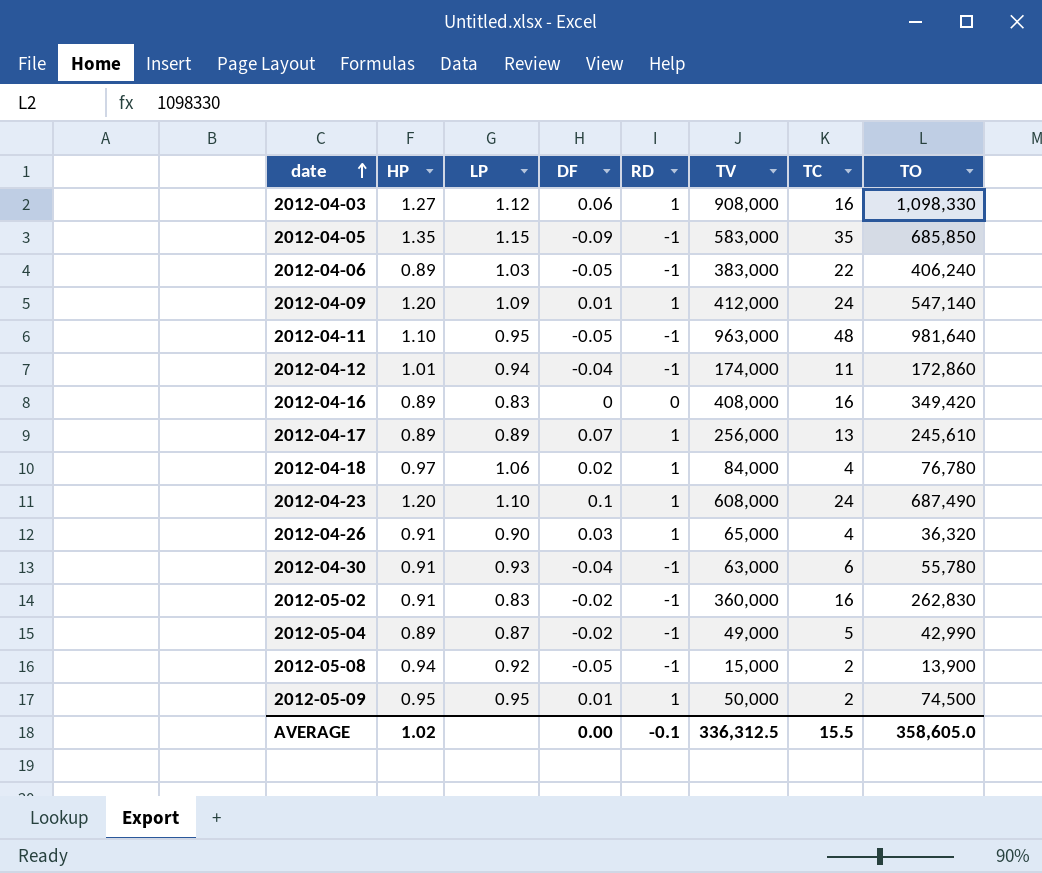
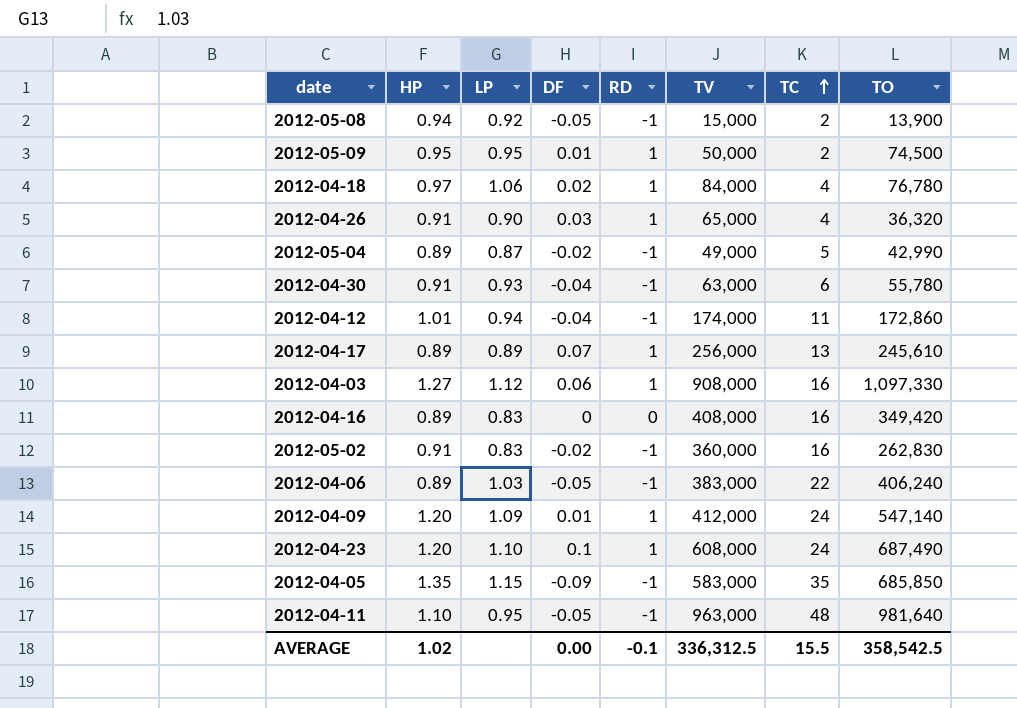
row order: date ascending -> TC ascending
2012-04-03 | TO: 1,098,330 -> 1,097,330
AVERAGE | TO: 358,605.0 -> 358,542.5

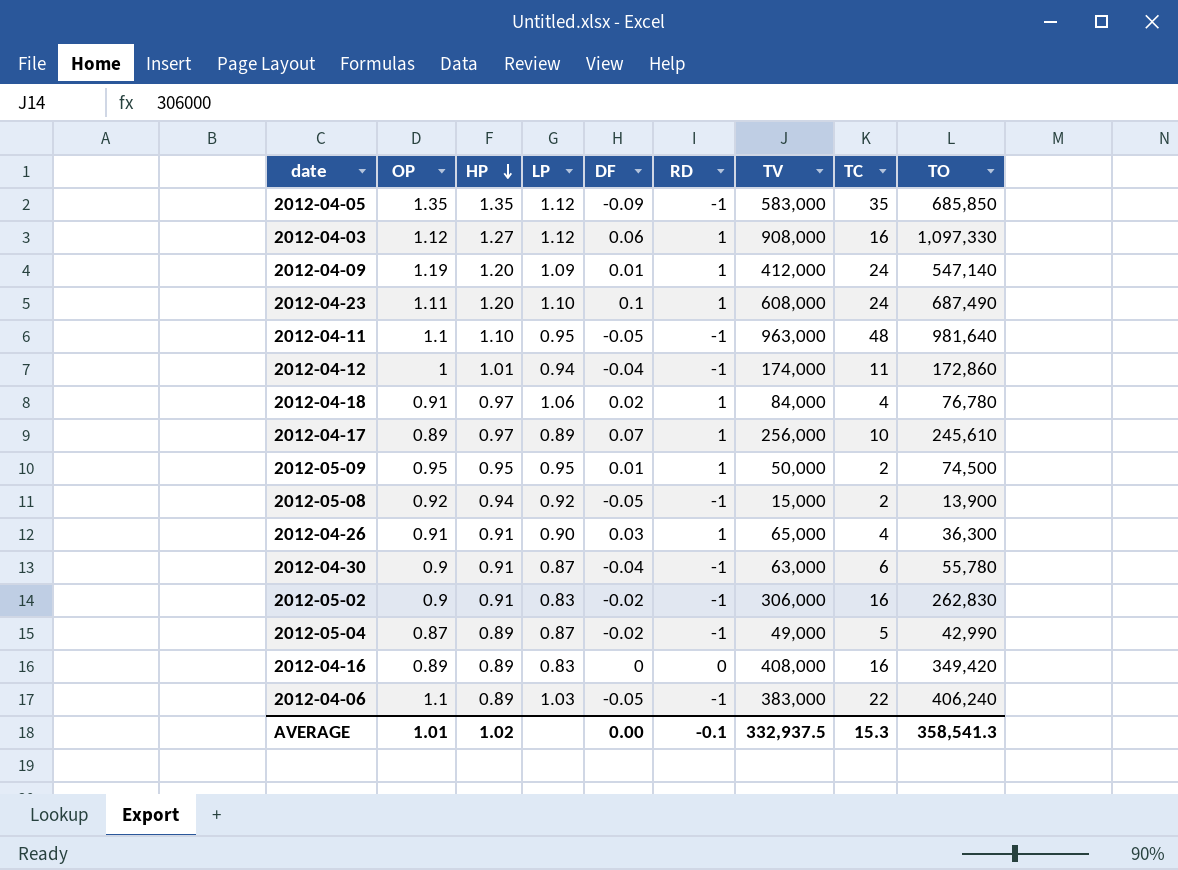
row order: TC ascending -> HP descending
column OP | position: none -> 2
2012-04-05 | LP: 1.15 -> 1.12
2012-04-17 | HP: 0.89 -> 0.97
2012-04-17 | TC: 13 -> 10
2012-04-26 | TO: 36,320 -> 36,300
2012-04-30 | LP: 0.93 -> 0.87
2012-05-02 | TV: 360,000 -> 306,000
AVERAGE | TV: 336,312.5 -> 332,937.5
AVERAGE | TC: 15.5 -> 15.3
AVERAGE | TO: 358,542.5 -> 358,541.3

